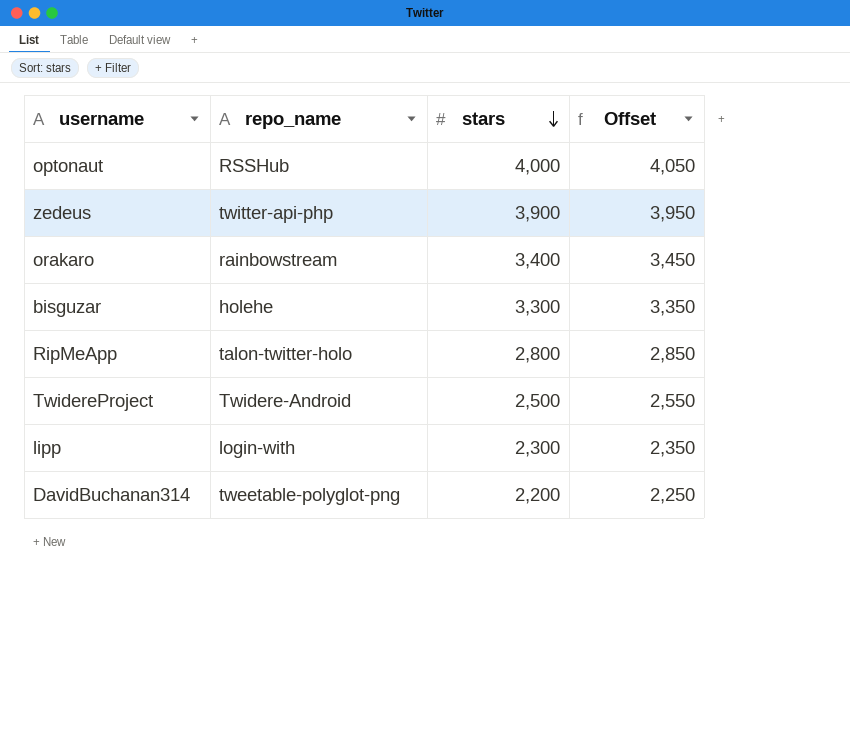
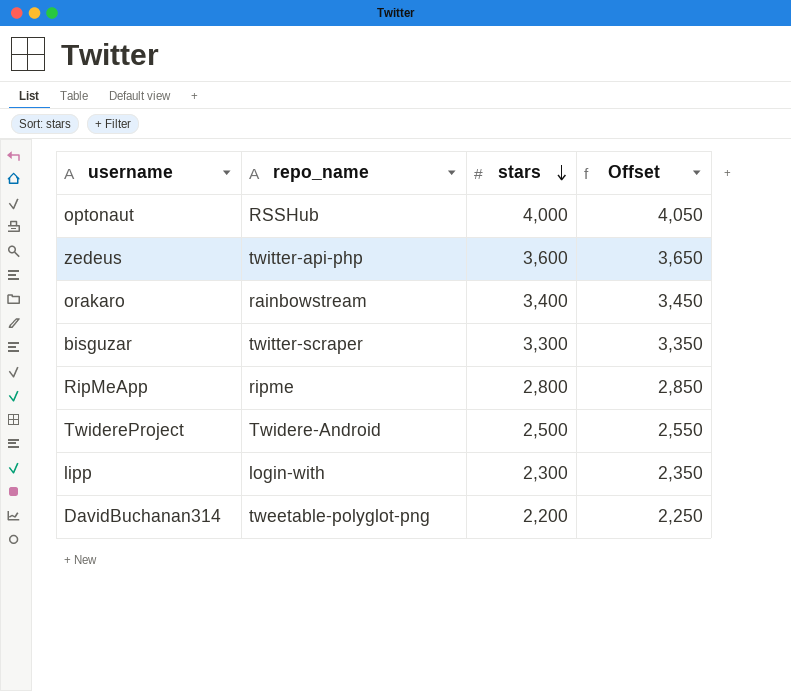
zedeus | stars: 3,900 -> 3,600
zedeus | Offset: 3,950 -> 3,650
bisguzar | repo_name: holehe -> twitter-scraper
RipMeApp | repo_name: talon-twitter-holo -> ripme

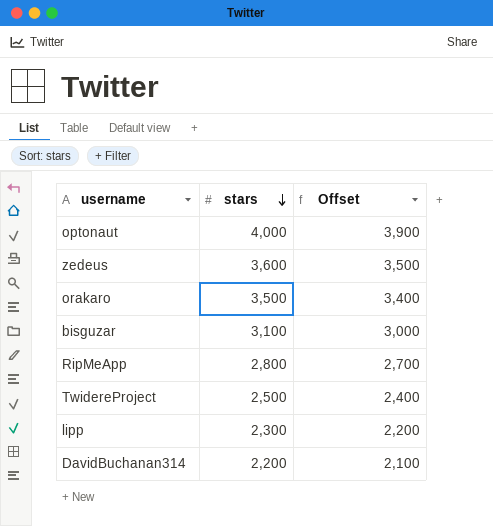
column repo_name | position: 2 -> none
column Offset | formula: [stars] + 50 -> [stars] - 100
orakaro | stars: 3,400 -> 3,500
bisguzar | stars: 3,300 -> 3,100

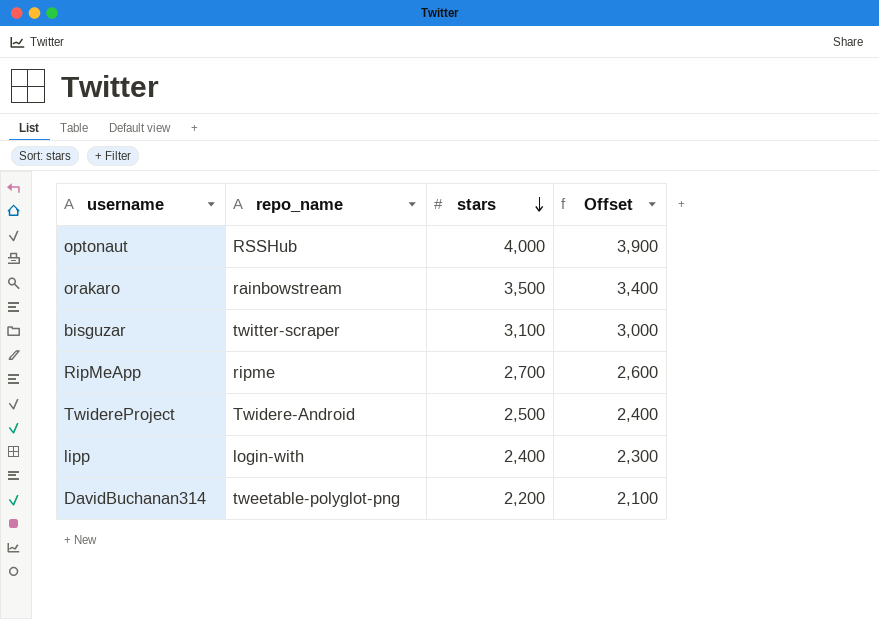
column repo_name | position: none -> 2
row zedeus: 3,600 | 3,500 -> none
RipMeApp | stars: 2,800 -> 2,700
RipMeApp | Offset: 2,700 -> 2,600
lipp | stars: 2,300 -> 2,400
lipp | Offset: 2,200 -> 2,300

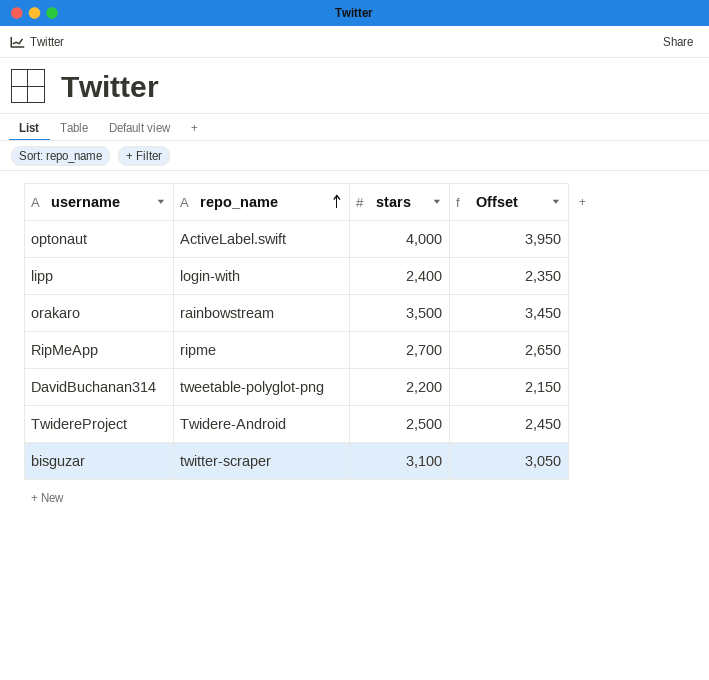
row order: stars descending -> repo_name ascending
column Offset | formula: [stars] - 100 -> [stars] - 50
optonaut | repo_name: RSSHub -> ActiveLabel.swift

